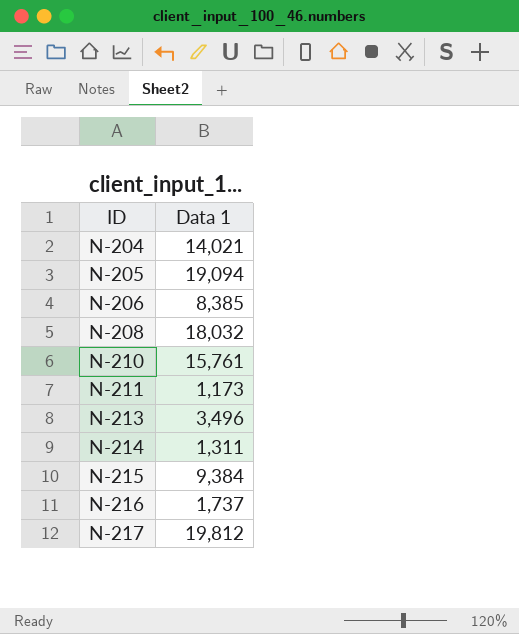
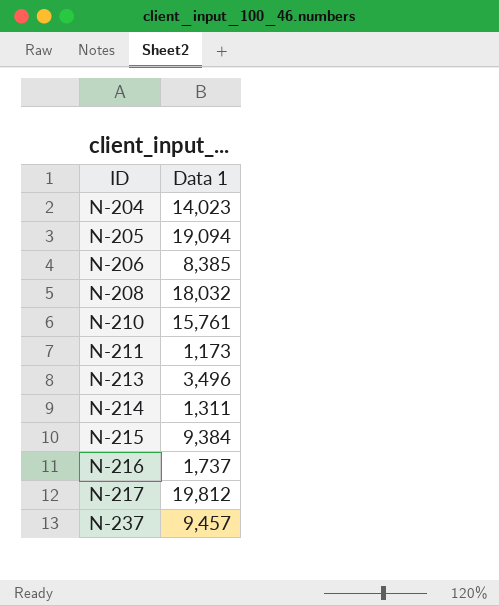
N-204 | Data 1: 14,021 -> 14,023
row N-237: none -> 9,457

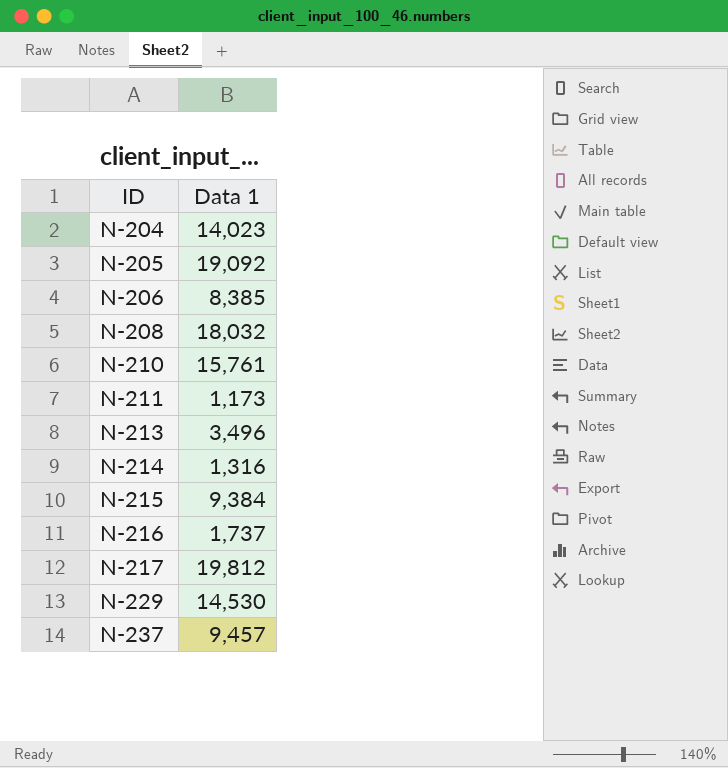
N-205 | Data 1: 19,094 -> 19,092
N-214 | Data 1: 1,311 -> 1,316
row N-229: none -> 14,530

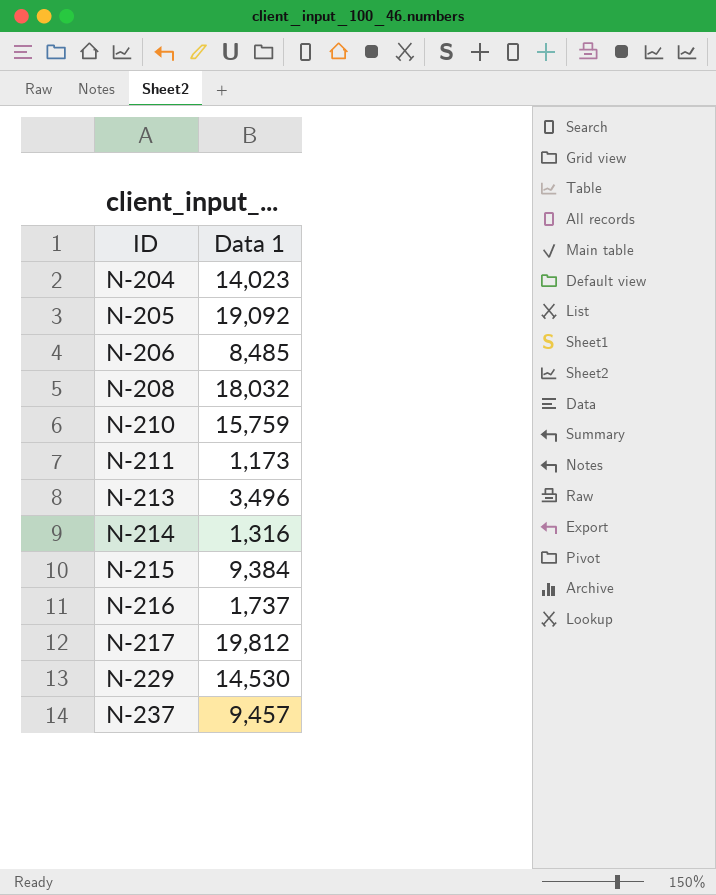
N-206 | Data 1: 8,385 -> 8,485
N-210 | Data 1: 15,761 -> 15,759

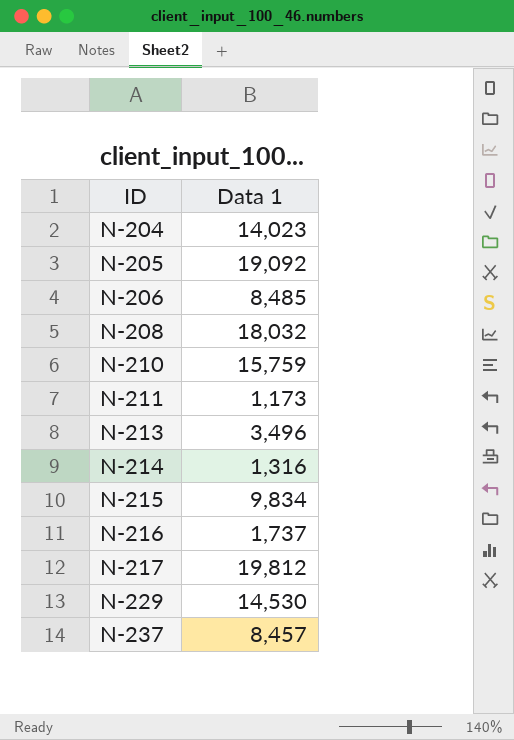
N-215 | Data 1: 9,384 -> 9,834
N-237 | Data 1: 9,457 -> 8,457

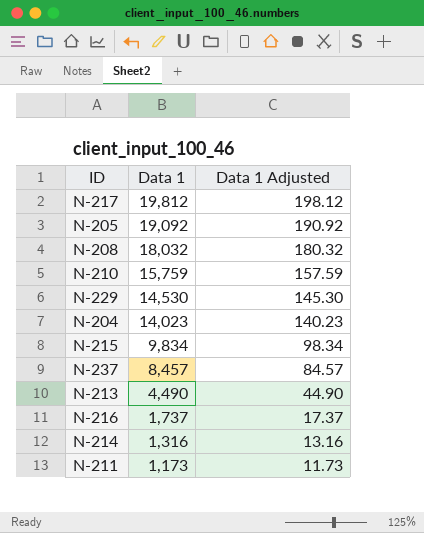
row order: ID ascending -> Data 1 descending
column Data 1 Adjusted | formula: none -> [Data 1] * 0.01
row N-206: 8,485 -> none
N-213 | Data 1: 3,496 -> 4,490

